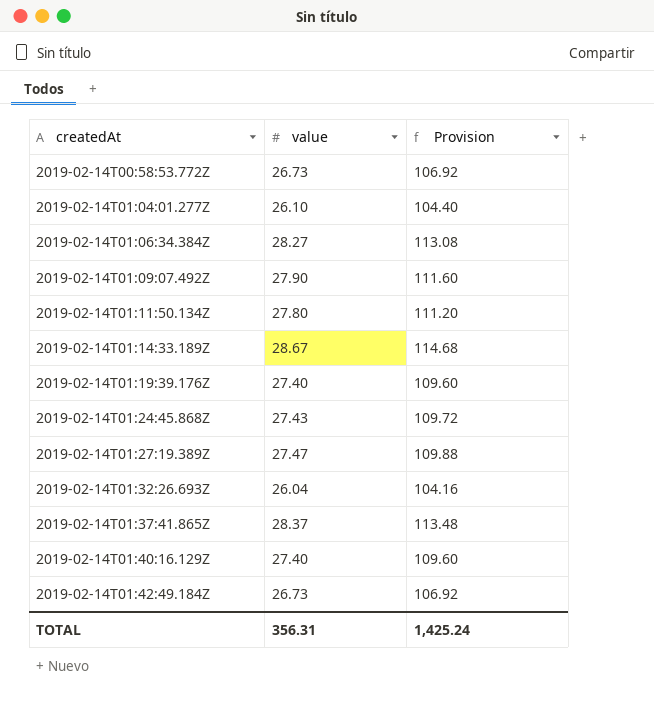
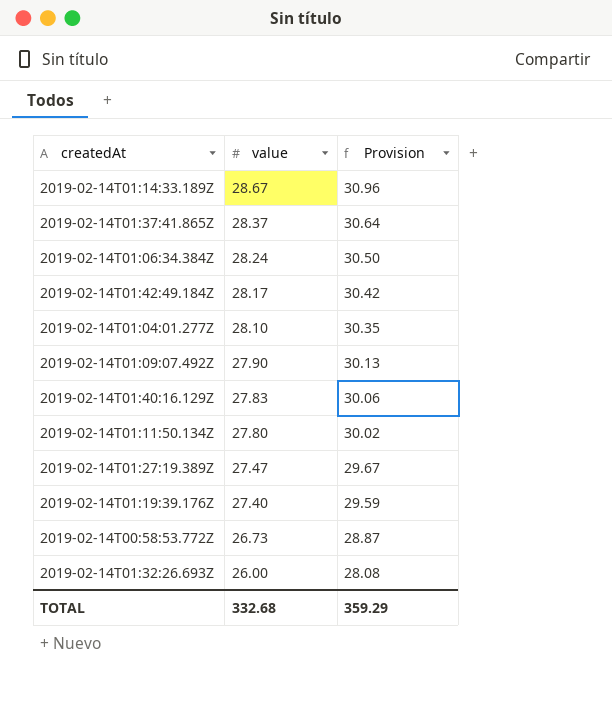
row order: createdAt ascending -> value descending
column Provision | formula: [value] * 4 -> [value] * 1.08
row 2019-02-14T01:24:45.868Z: 27.43 | 109.72 -> none
2019-02-14T01:06:34.384Z | value: 28.27 -> 28.24
2019-02-14T01:42:49.184Z | value: 26.73 -> 28.17
2019-02-14T01:04:01.277Z | value: 26.10 -> 28.10
2019-02-14T01:40:16.129Z | value: 27.40 -> 27.83
2019-02-14T01:32:26.693Z | value: 26.04 -> 26.00
TOTAL | value: 356.31 -> 332.68
TOTAL | Provision: 1,425.24 -> 359.29

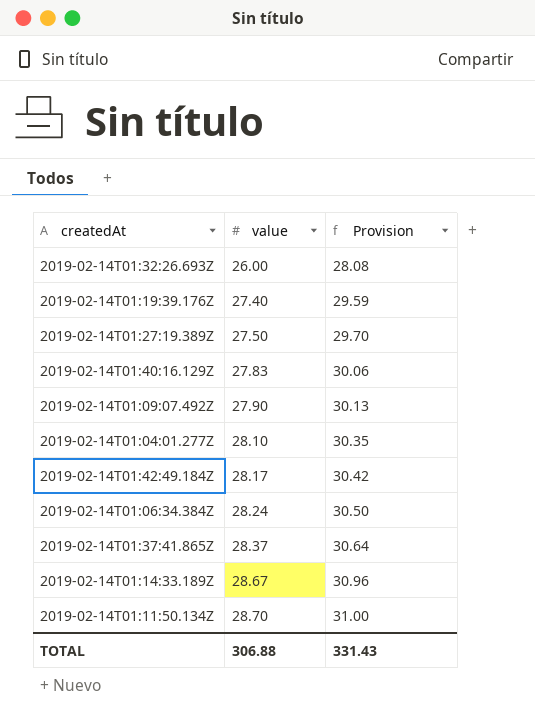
row order: value descending -> value ascending
row 2019-02-14T00:58:53.772Z: 26.73 | 28.87 -> none
2019-02-14T01:27:19.389Z | value: 27.47 -> 27.50
2019-02-14T01:27:19.389Z | Provision: 29.67 -> 29.70
2019-02-14T01:11:50.134Z | value: 27.80 -> 28.70
2019-02-14T01:11:50.134Z | Provision: 30.02 -> 31.00
TOTAL | value: 332.68 -> 306.88
TOTAL | Provision: 359.29 -> 331.43

